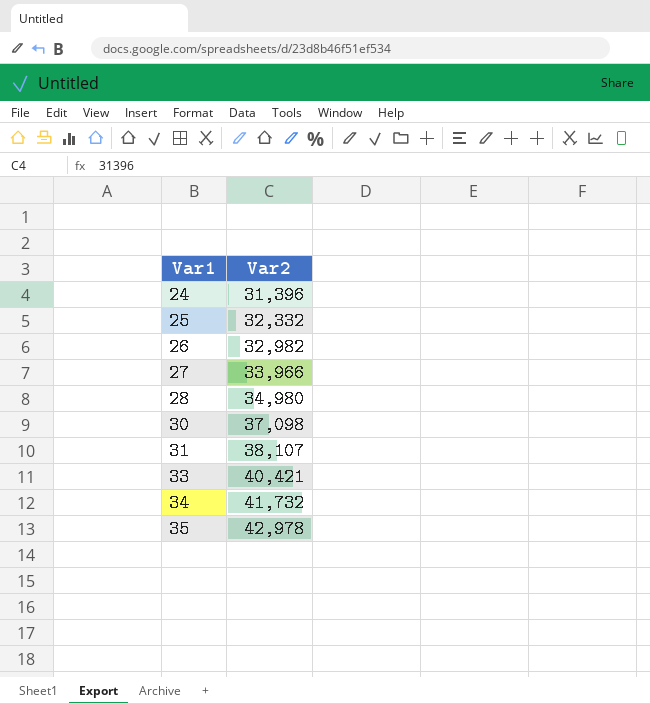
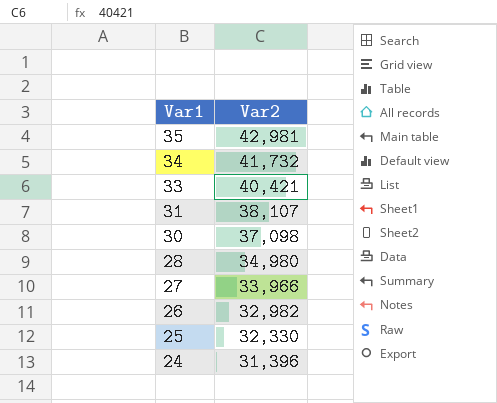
row order: Var1 ascending -> Var1 descending
35 | Var2: 42,978 -> 42,981
25 | Var2: 32,332 -> 32,330

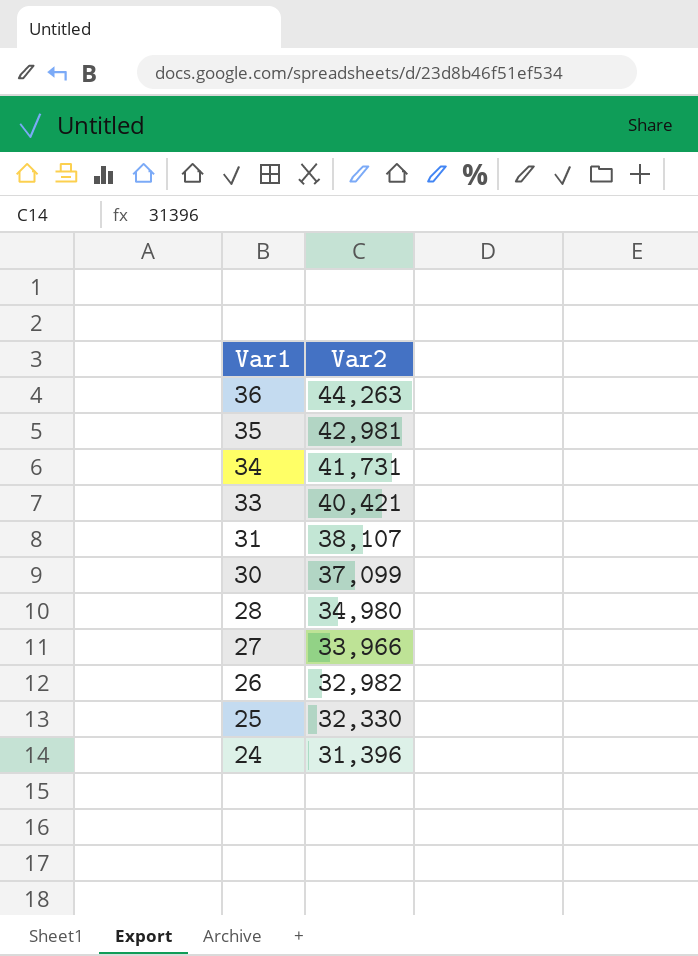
row 36: none -> 44,263
34 | Var2: 41,732 -> 41,731
30 | Var2: 37,098 -> 37,099

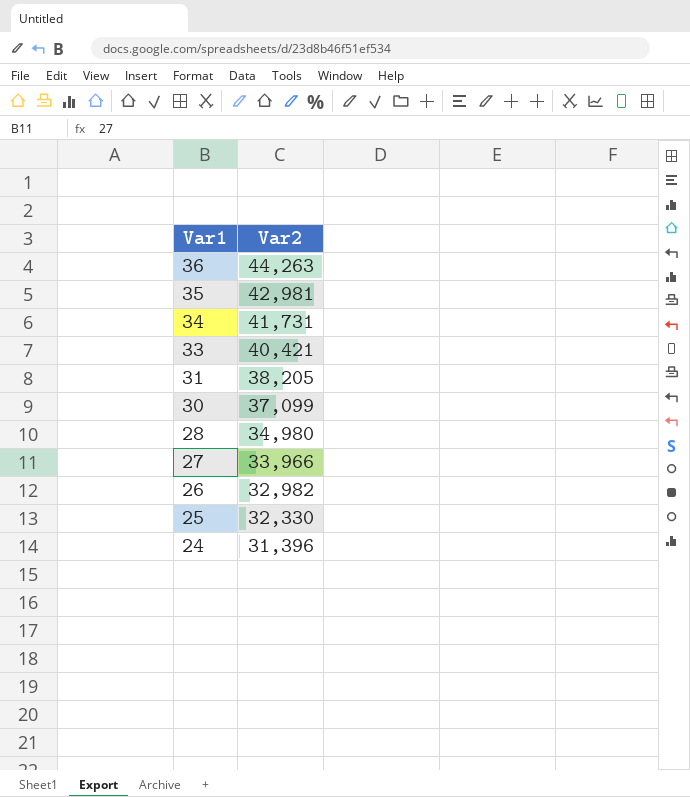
31 | Var2: 38,107 -> 38,205

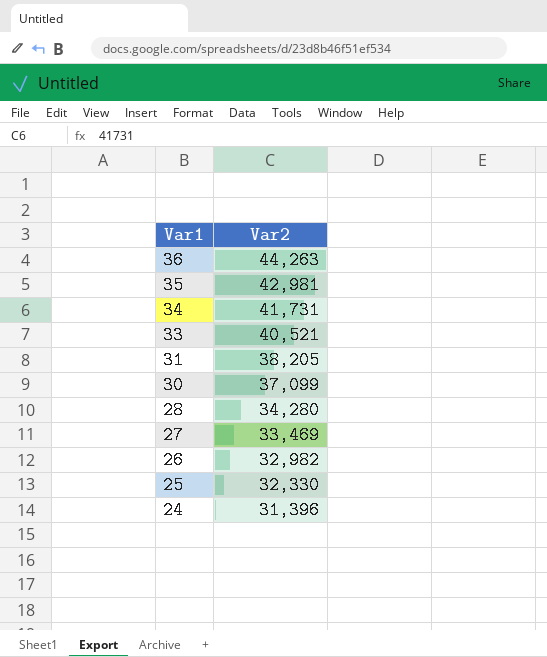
33 | Var2: 40,421 -> 40,521
28 | Var2: 34,980 -> 34,280
27 | Var2: 33,966 -> 33,469

